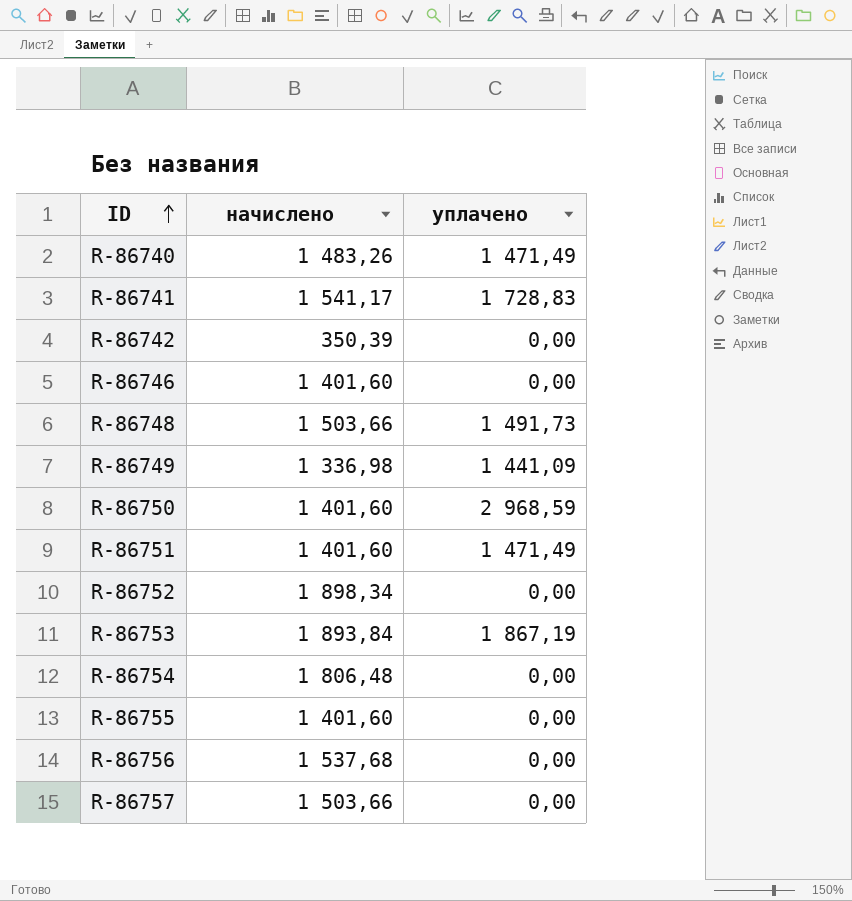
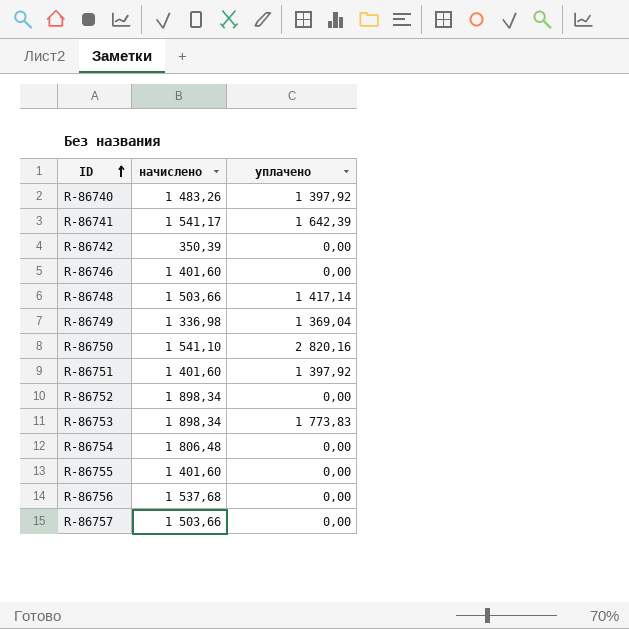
R-86740 | уплачено: 1 471,49 -> 1 397,92
R-86741 | уплачено: 1 728,83 -> 1 642,39
R-86748 | уплачено: 1 491,73 -> 1 417,14
R-86749 | уплачено: 1 441,09 -> 1 369,04
R-86750 | начислено: 1 401,60 -> 1 541,10
R-86750 | уплачено: 2 968,59 -> 2 820,16
R-86751 | уплачено: 1 471,49 -> 1 397,92
R-86753 | начислено: 1 893,84 -> 1 898,34
R-86753 | уплачено: 1 867,19 -> 1 773,83

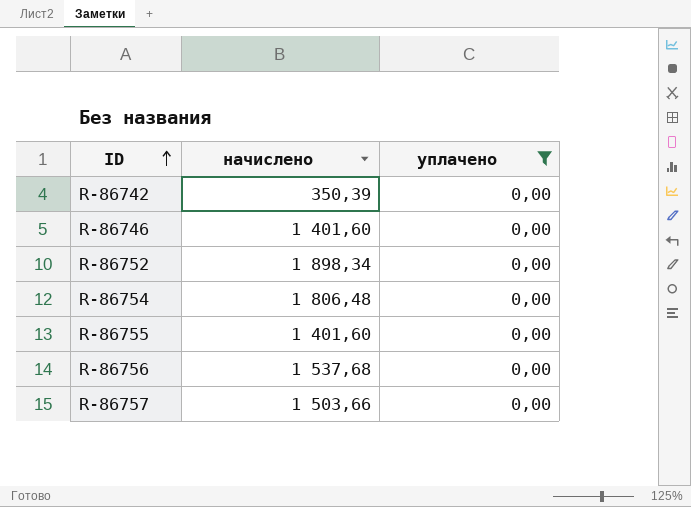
filter: none -> уплачено = 0,00

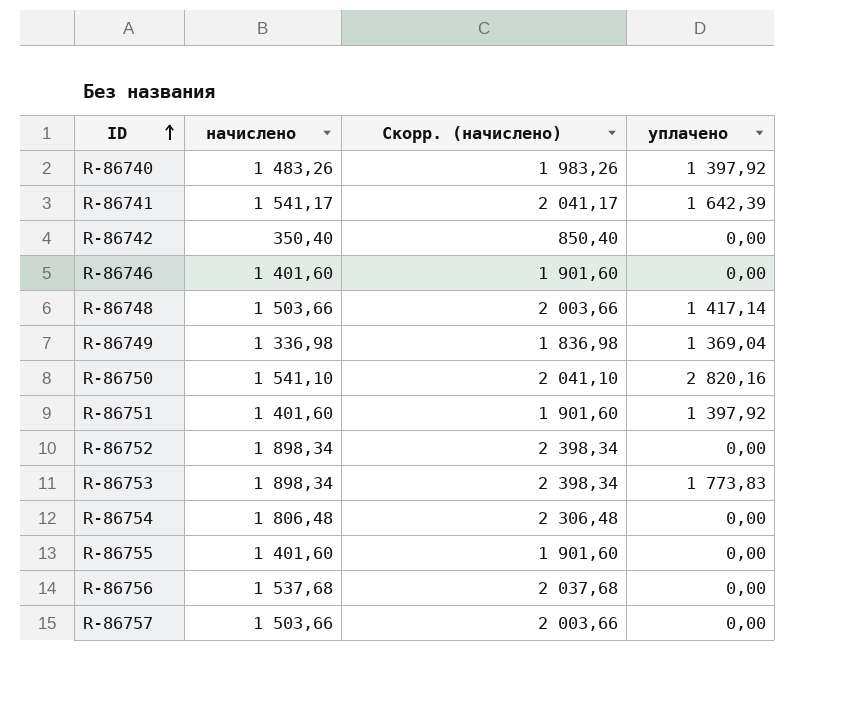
filter: уплачено = 0,00 -> none
column Скорр. (начислено) | formula: none -> [начислено] + 500
R-86742 | начислено: 350,39 -> 350,40

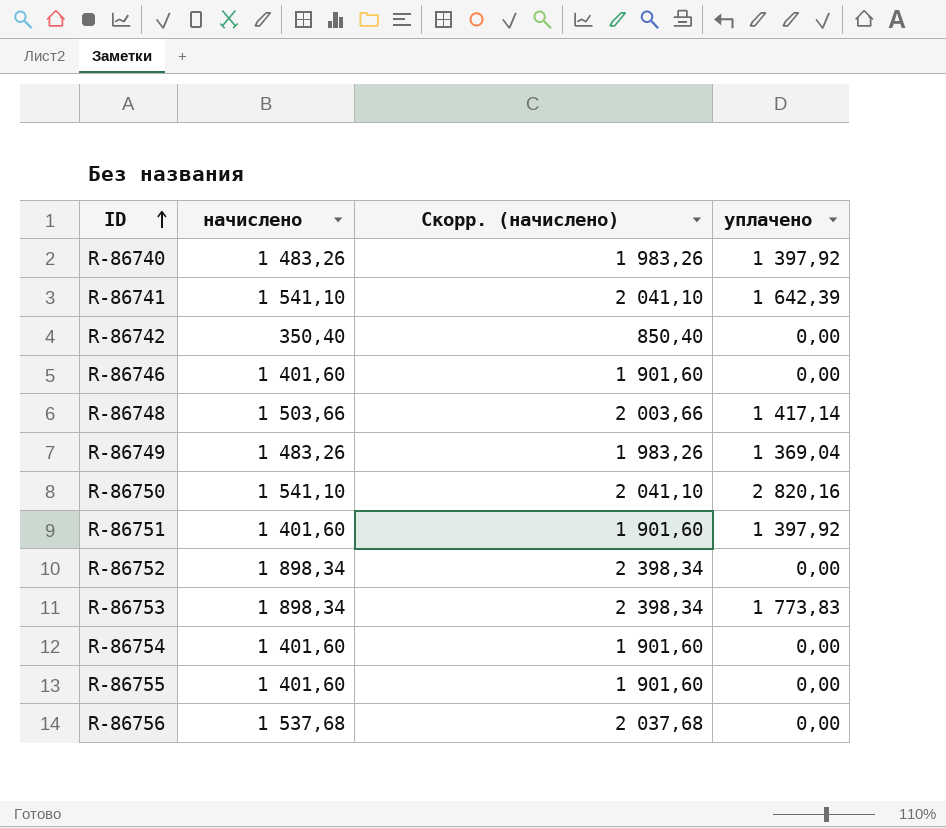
row R-86757: 1 503,66 | 2 003,66 | 0,00 -> none
R-86741 | начислено: 1 541,17 -> 1 541,10
R-86741 | Скорр. (начислено): 2 041,17 -> 2 041,10
R-86749 | начислено: 1 336,98 -> 1 483,26
R-86749 | Скорр. (начислено): 1 836,98 -> 1 983,26
R-86754 | начислено: 1 806,48 -> 1 401,60
R-86754 | Скорр. (начислено): 2 306,48 -> 1 901,60

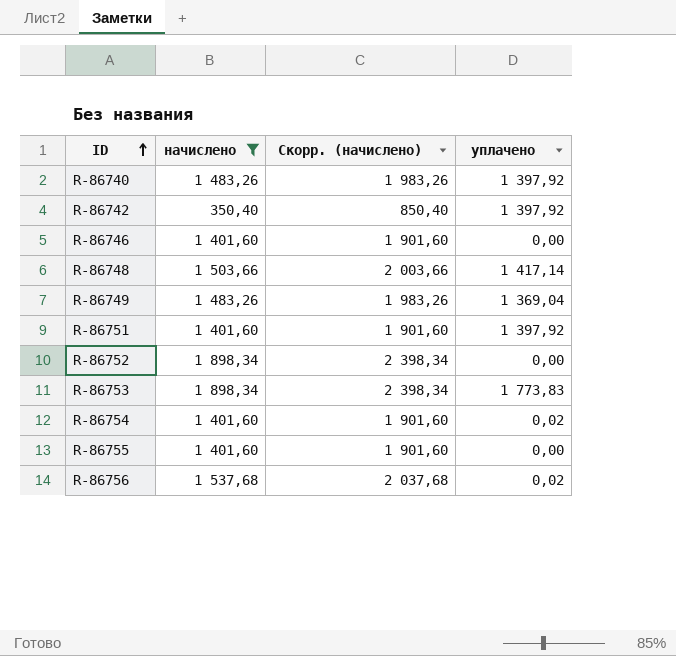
filter: none -> начислено != 1 541,10
R-86742 | уплачено: 0,00 -> 1 397,92
R-86754 | уплачено: 0,00 -> 0,02
R-86756 | уплачено: 0,00 -> 0,02

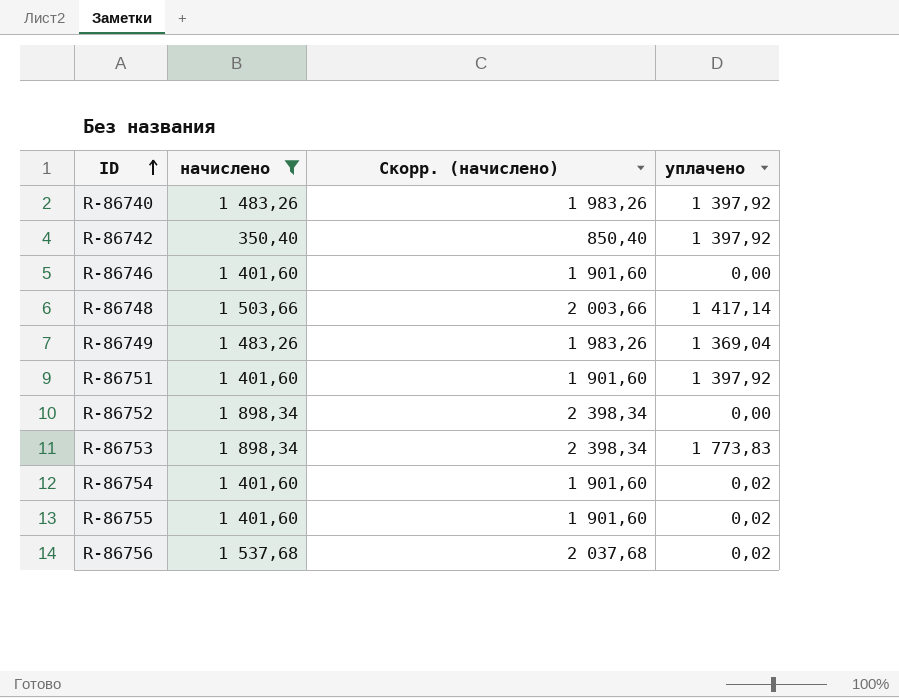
R-86755 | уплачено: 0,00 -> 0,02

